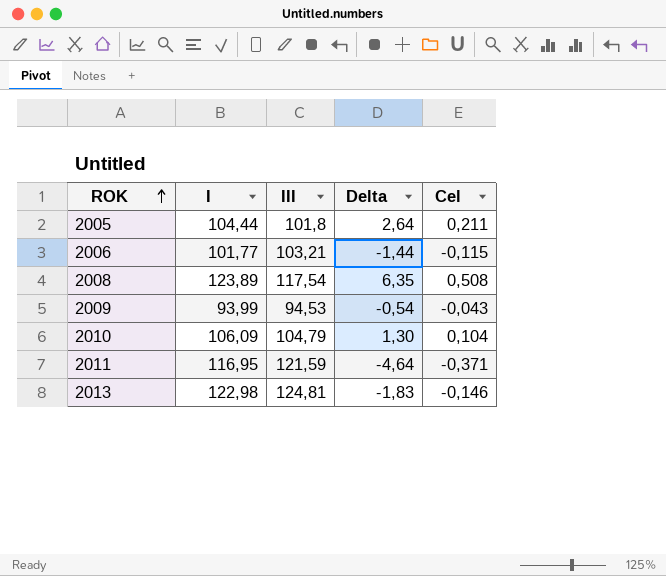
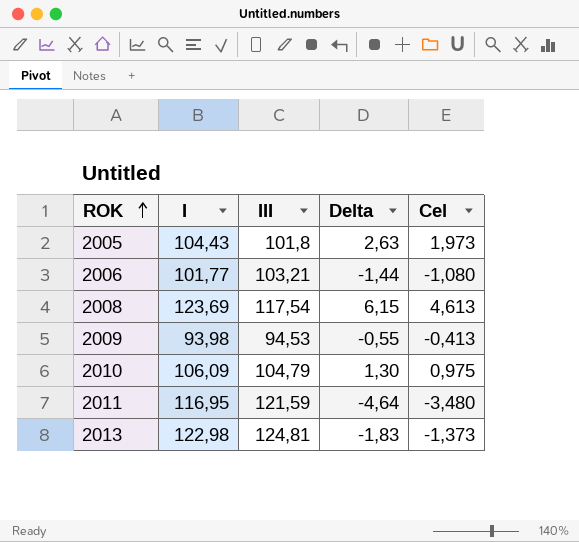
column Cel | formula: [Delta] * 0,08 -> [Delta] * 0,75
2005 | I: 104,44 -> 104,43
2005 | Delta: 2,64 -> 2,63
2008 | I: 123,89 -> 123,69
2008 | Delta: 6,35 -> 6,15
2009 | I: 93,99 -> 93,98
2009 | Delta: -0,54 -> -0,55

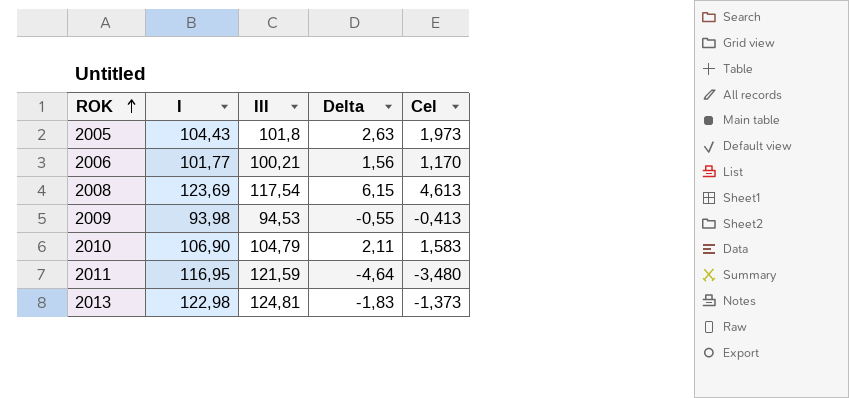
2006 | III: 103,21 -> 100,21
2006 | Delta: -1,44 -> 1,56
2006 | Cel: -1,080 -> 1,170
2010 | I: 106,09 -> 106,90
2010 | Delta: 1,30 -> 2,11
2010 | Cel: 0,975 -> 1,583

